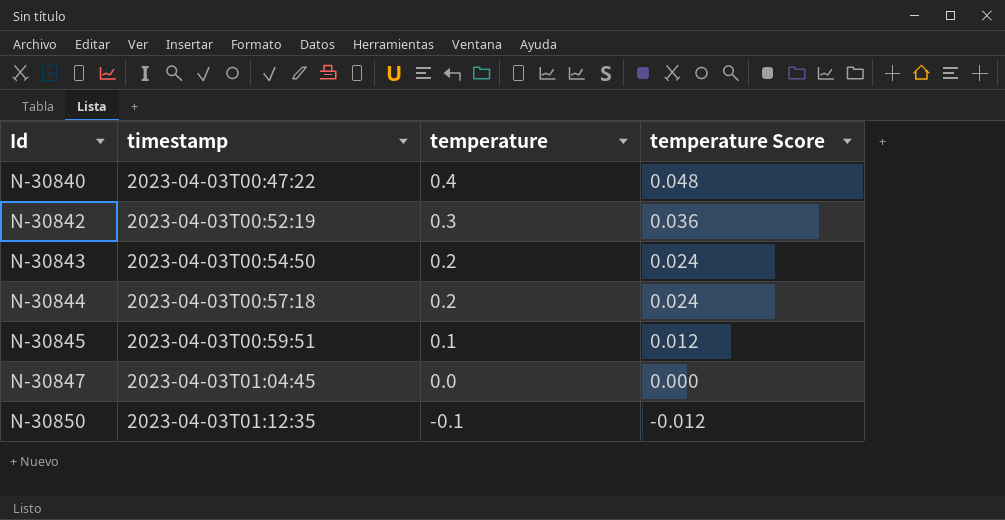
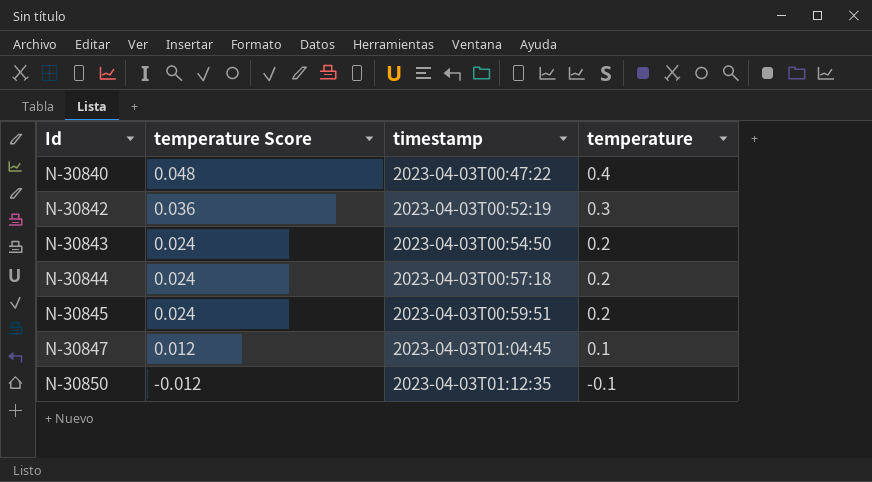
column temperature Score | position: 4 -> 2
N-30845 | temperature Score: 0.012 -> 0.024
N-30845 | temperature: 0.1 -> 0.2
N-30847 | temperature Score: 0.000 -> 0.012
N-30847 | temperature: 0.0 -> 0.1

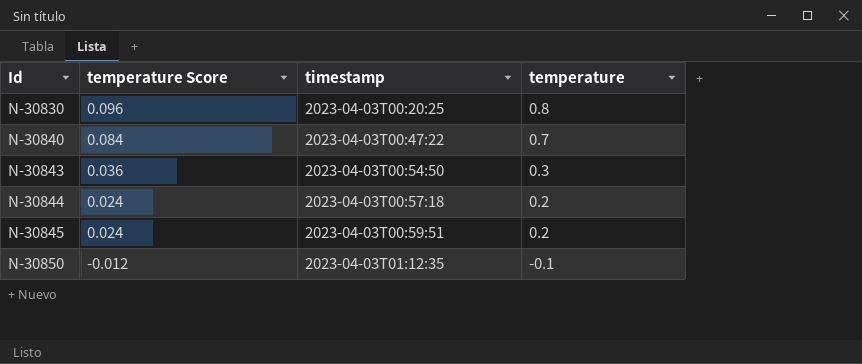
row N-30842: 0.036 | 2023-04-03T00:52:19 | 0.3 -> none
row N-30847: 0.012 | 2023-04-03T01:04:45 | 0.1 -> none
row N-30830: none -> 0.096 | 2023-04-03T00:20:25 | 0.8
N-30840 | temperature Score: 0.048 -> 0.084
N-30840 | temperature: 0.4 -> 0.7
N-30843 | temperature Score: 0.024 -> 0.036
N-30843 | temperature: 0.2 -> 0.3

